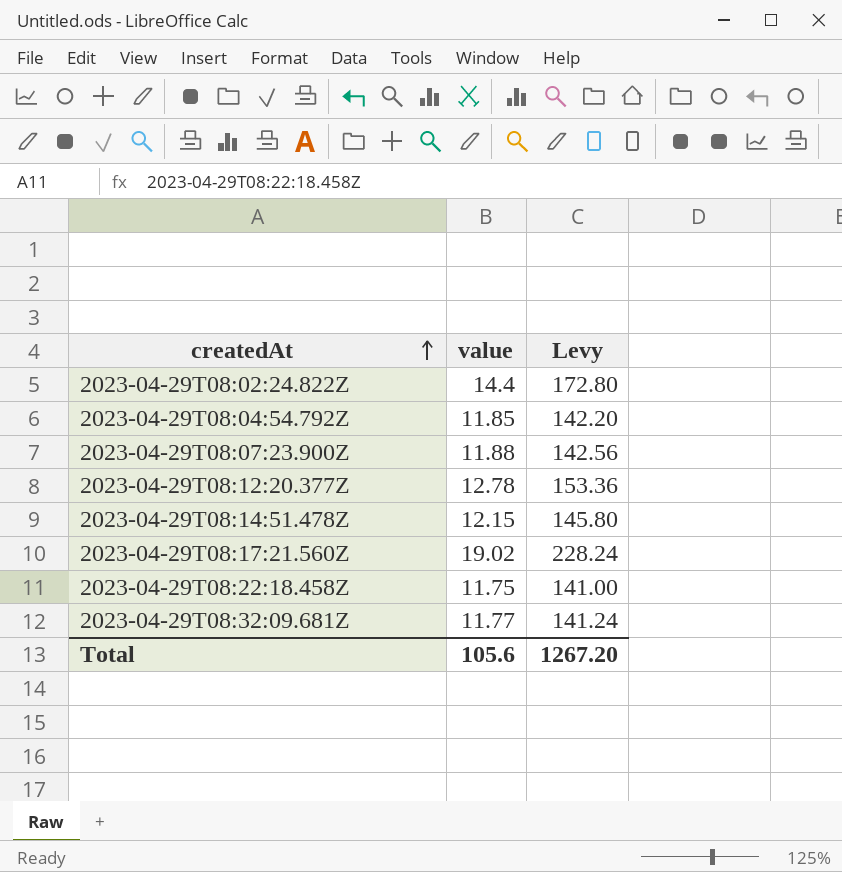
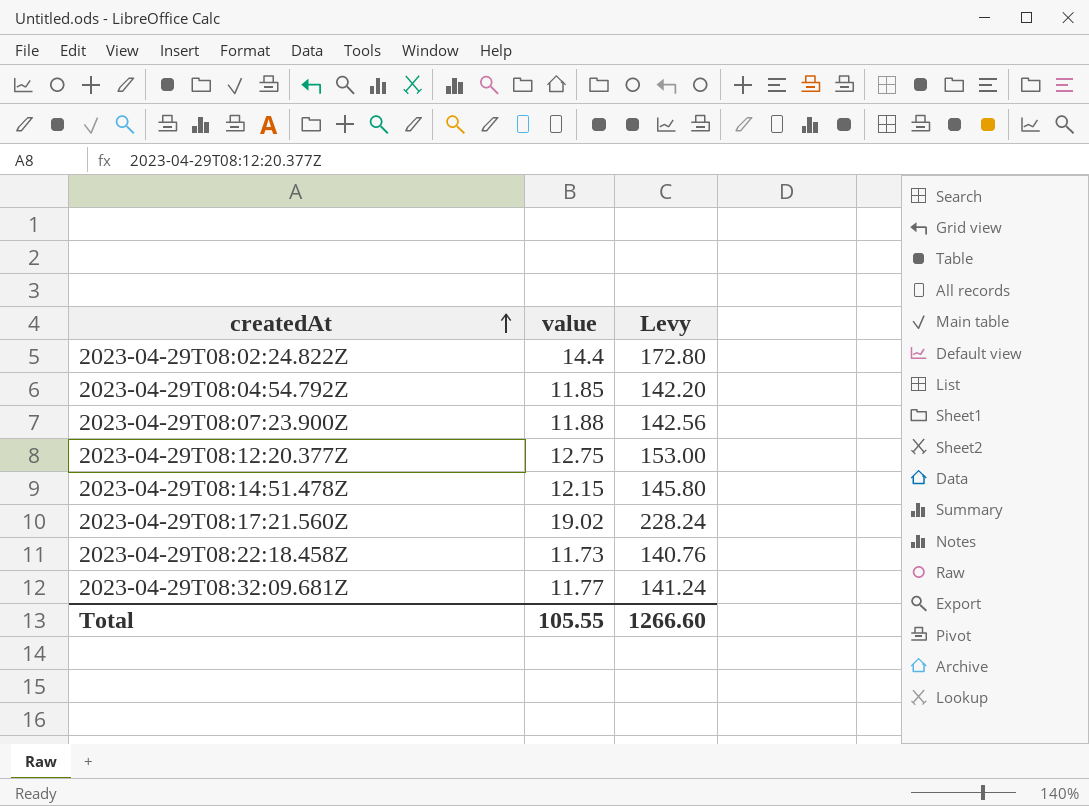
2023-04-29T08:12:20.377Z | value: 12.78 -> 12.75
2023-04-29T08:12:20.377Z | Levy: 153.36 -> 153.00
2023-04-29T08:22:18.458Z | value: 11.75 -> 11.73
2023-04-29T08:22:18.458Z | Levy: 141.00 -> 140.76
Total | value: 105.6 -> 105.55
Total | Levy: 1267.20 -> 1266.60

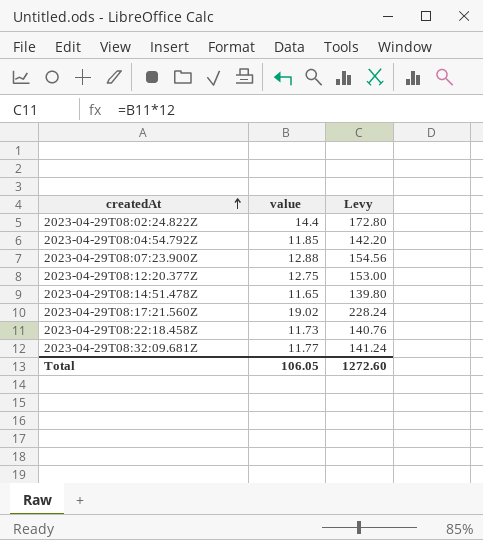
2023-04-29T08:07:23.900Z | value: 11.88 -> 12.88
2023-04-29T08:07:23.900Z | Levy: 142.56 -> 154.56
2023-04-29T08:14:51.478Z | value: 12.15 -> 11.65
2023-04-29T08:14:51.478Z | Levy: 145.80 -> 139.80
Total | value: 105.55 -> 106.05
Total | Levy: 1266.60 -> 1272.60

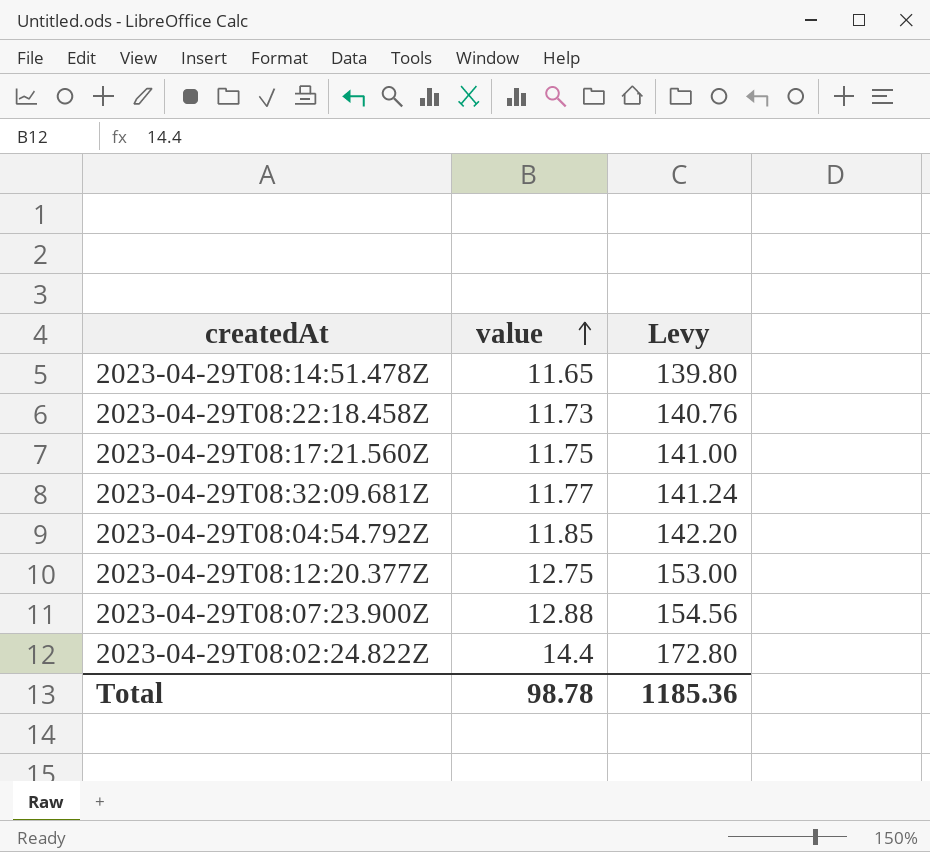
row order: createdAt ascending -> value ascending
2023-04-29T08:17:21.560Z | value: 19.02 -> 11.75
2023-04-29T08:17:21.560Z | Levy: 228.24 -> 141.00
Total | value: 106.05 -> 98.78
Total | Levy: 1272.60 -> 1185.36

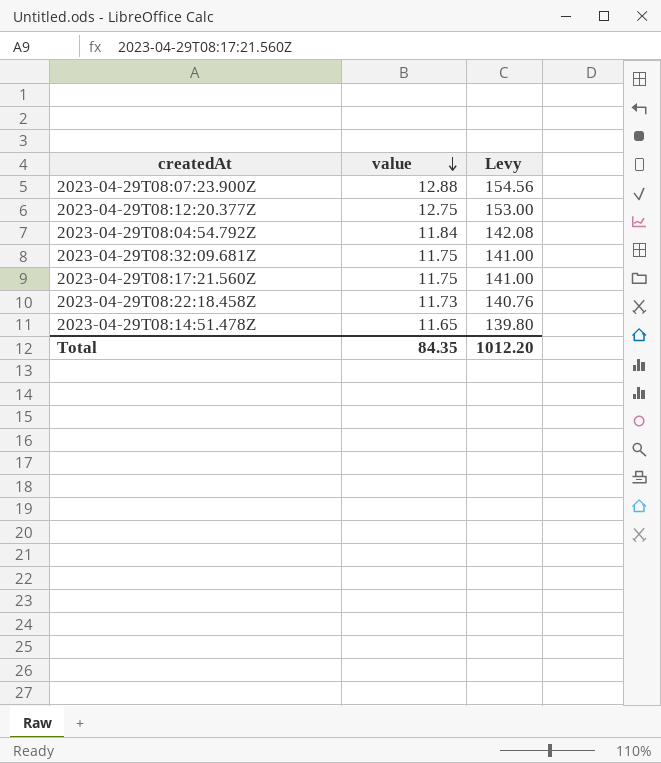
row order: value ascending -> value descending
row 2023-04-29T08:02:24.822Z: 14.4 | 172.80 -> none
2023-04-29T08:04:54.792Z | value: 11.85 -> 11.84
2023-04-29T08:04:54.792Z | Levy: 142.20 -> 142.08
2023-04-29T08:32:09.681Z | value: 11.77 -> 11.75
2023-04-29T08:32:09.681Z | Levy: 141.24 -> 141.00
Total | value: 98.78 -> 84.35
Total | Levy: 1185.36 -> 1012.20

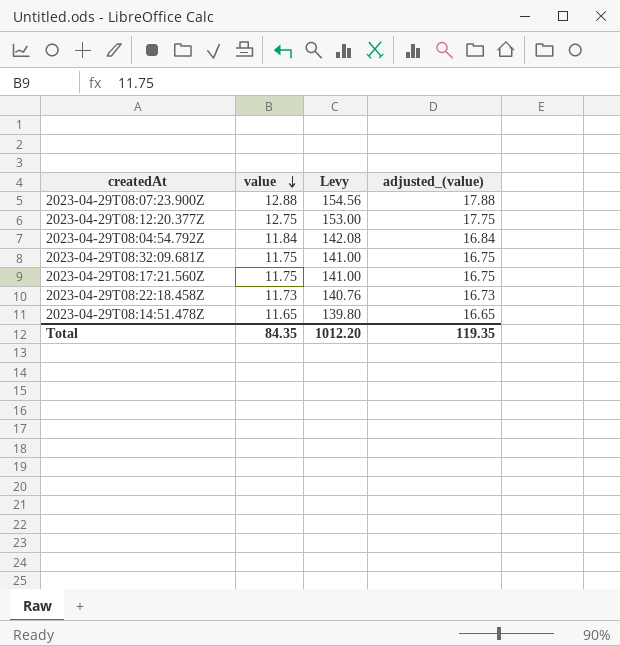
column adjusted_(value) | formula: none -> [value] + 5

